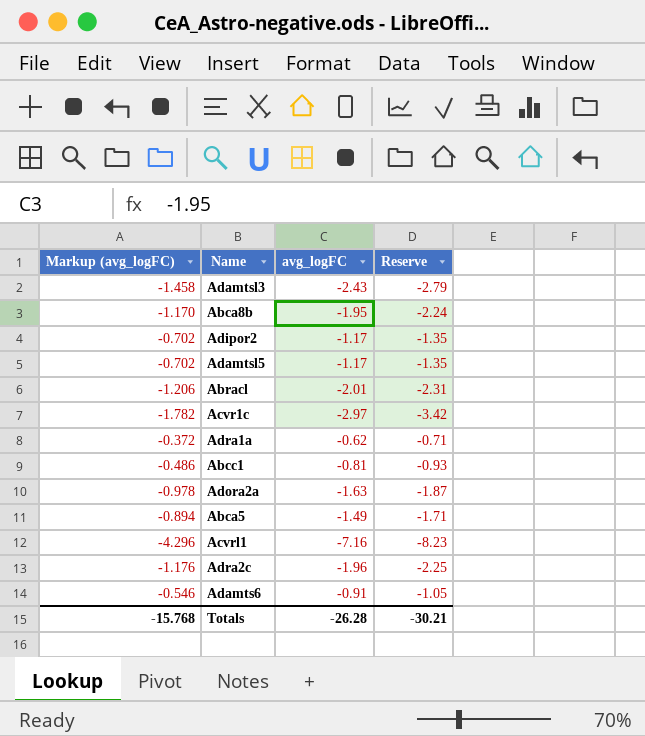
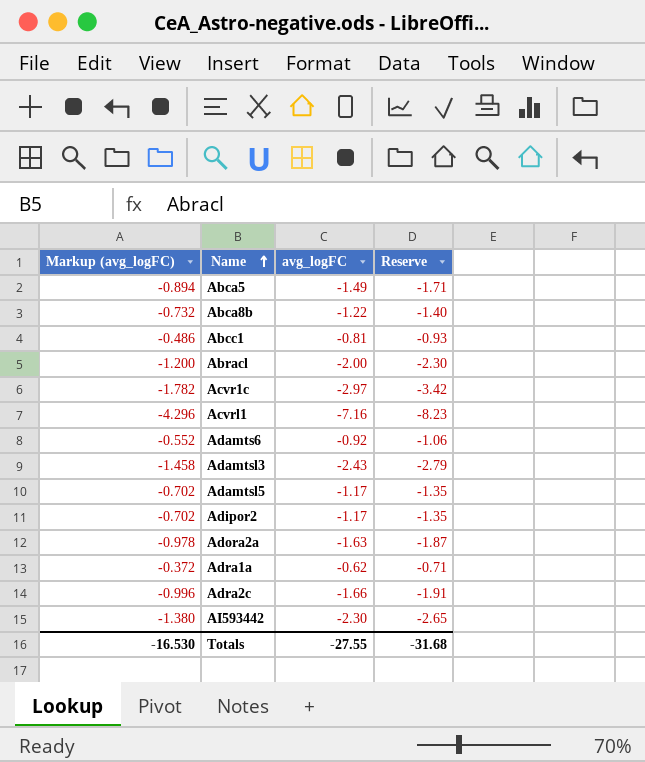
row order: none -> Name ascending
Abca8b | Markup (avg_logFC): -1.170 -> -0.732
Abca8b | avg_logFC: -1.95 -> -1.22
Abca8b | Reserve: -2.24 -> -1.40
Abracl | Markup (avg_logFC): -1.206 -> -1.200
Abracl | avg_logFC: -2.01 -> -2.00
Abracl | Reserve: -2.31 -> -2.30
Adamts6 | Markup (avg_logFC): -0.546 -> -0.552
Adamts6 | avg_logFC: -0.91 -> -0.92
Adamts6 | Reserve: -1.05 -> -1.06
Adra2c | Markup (avg_logFC): -1.176 -> -0.996
Adra2c | avg_logFC: -1.96 -> -1.66
Adra2c | Reserve: -2.25 -> -1.91
row AI593442: none -> -1.380 | -2.30 | -2.65
Totals | Markup (avg_logFC): -15.768 -> -16.530
Totals | avg_logFC: -26.28 -> -27.55
Totals | Reserve: -30.21 -> -31.68

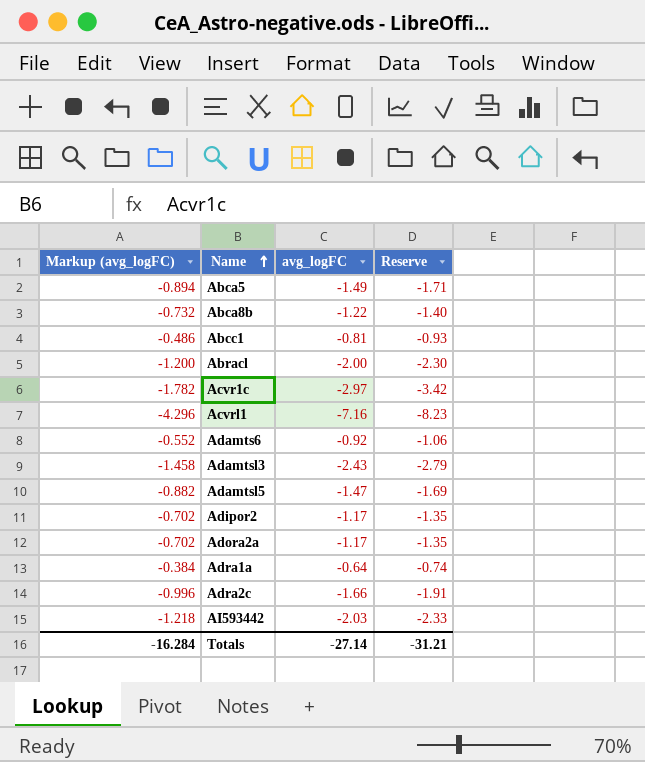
Adamtsl5 | Markup (avg_logFC): -0.702 -> -0.882
Adamtsl5 | avg_logFC: -1.17 -> -1.47
Adamtsl5 | Reserve: -1.35 -> -1.69
Adora2a | Markup (avg_logFC): -0.978 -> -0.702
Adora2a | avg_logFC: -1.63 -> -1.17
Adora2a | Reserve: -1.87 -> -1.35
Adra1a | Markup (avg_logFC): -0.372 -> -0.384
Adra1a | avg_logFC: -0.62 -> -0.64
Adra1a | Reserve: -0.71 -> -0.74
AI593442 | Markup (avg_logFC): -1.380 -> -1.218
AI593442 | avg_logFC: -2.30 -> -2.03
AI593442 | Reserve: -2.65 -> -2.33
Totals | Markup (avg_logFC): -16.530 -> -16.284
Totals | avg_logFC: -27.55 -> -27.14
Totals | Reserve: -31.68 -> -31.21

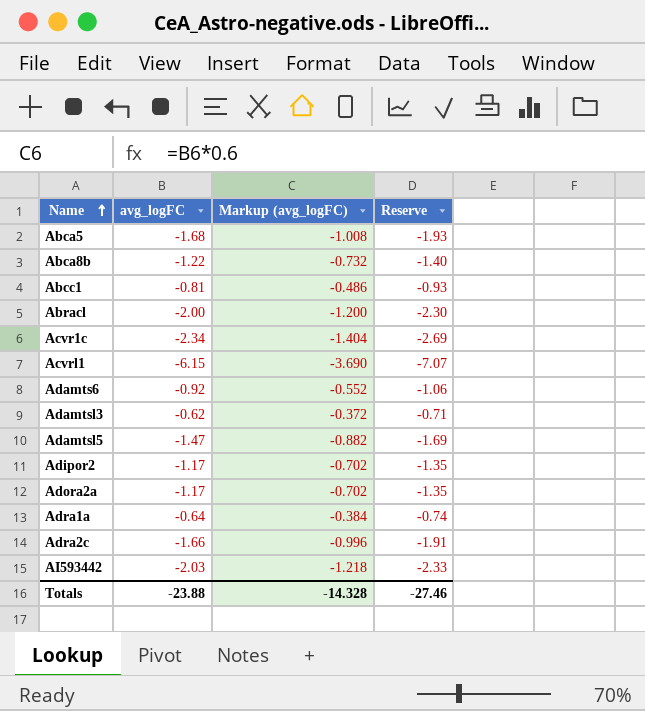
column Markup (avg_logFC) | position: 1 -> 3
Abca5 | avg_logFC: -1.49 -> -1.68
Abca5 | Markup (avg_logFC): -0.894 -> -1.008
Abca5 | Reserve: -1.71 -> -1.93
Acvr1c | avg_logFC: -2.97 -> -2.34
Acvr1c | Markup (avg_logFC): -1.782 -> -1.404
Acvr1c | Reserve: -3.42 -> -2.69
Acvrl1 | avg_logFC: -7.16 -> -6.15
Acvrl1 | Markup (avg_logFC): -4.296 -> -3.690
Acvrl1 | Reserve: -8.23 -> -7.07
Adamtsl3 | avg_logFC: -2.43 -> -0.62
Adamtsl3 | Markup (avg_logFC): -1.458 -> -0.372
Adamtsl3 | Reserve: -2.79 -> -0.71
Totals | avg_logFC: -27.14 -> -23.88
Totals | Markup (avg_logFC): -16.284 -> -14.328
Totals | Reserve: -31.21 -> -27.46

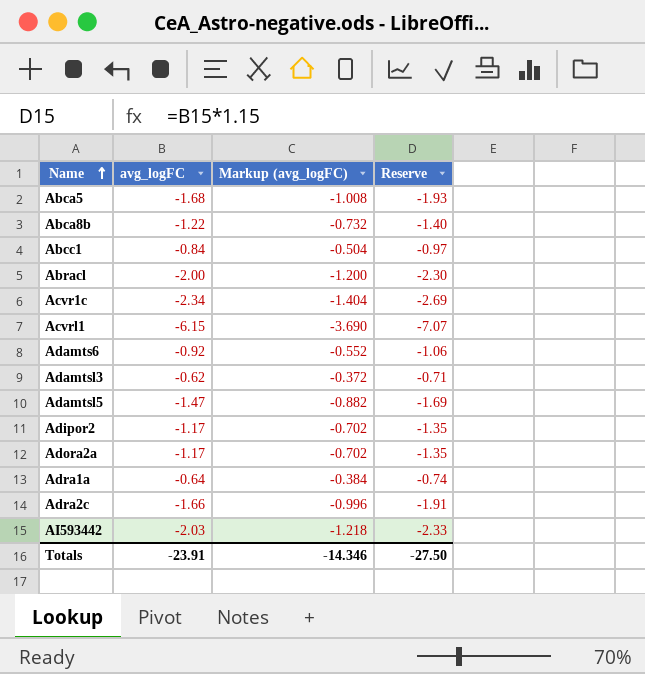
Abcc1 | avg_logFC: -0.81 -> -0.84
Abcc1 | Markup (avg_logFC): -0.486 -> -0.504
Abcc1 | Reserve: -0.93 -> -0.97
Totals | avg_logFC: -23.88 -> -23.91
Totals | Markup (avg_logFC): -14.328 -> -14.346
Totals | Reserve: -27.46 -> -27.50

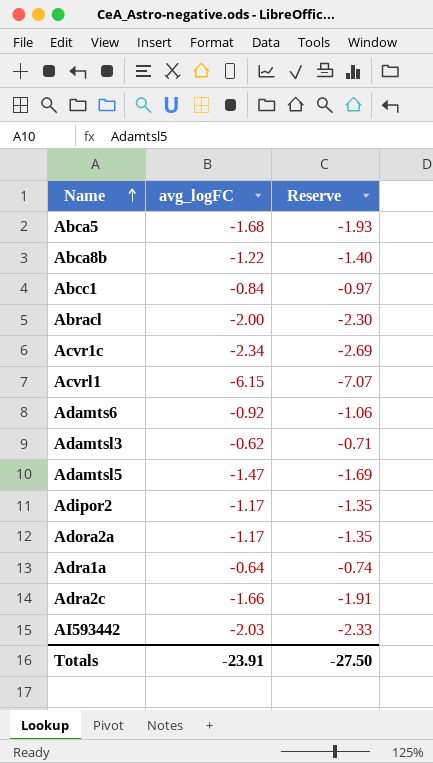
column Markup (avg_logFC) | formula: [avg_logFC] * 0.6 -> none

